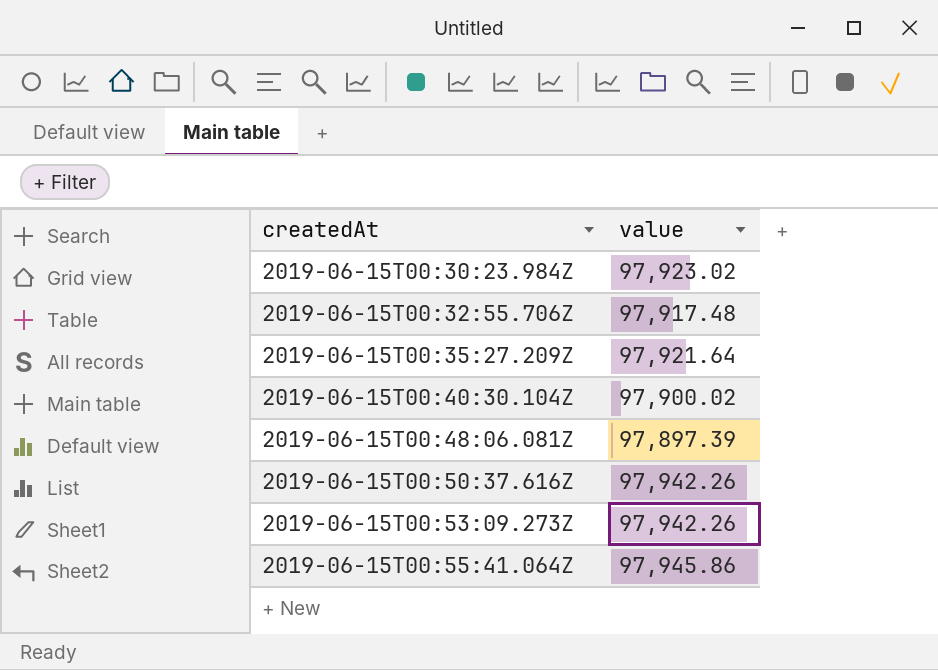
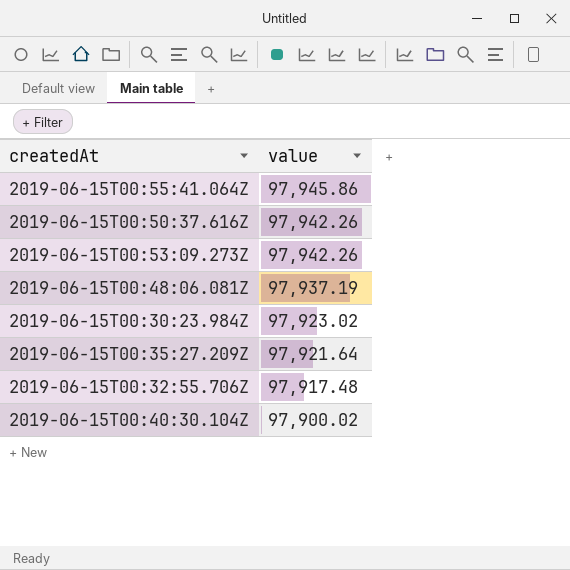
row order: createdAt ascending -> value descending
2019-06-15T00:48:06.081Z | value: 97,897.39 -> 97,937.19

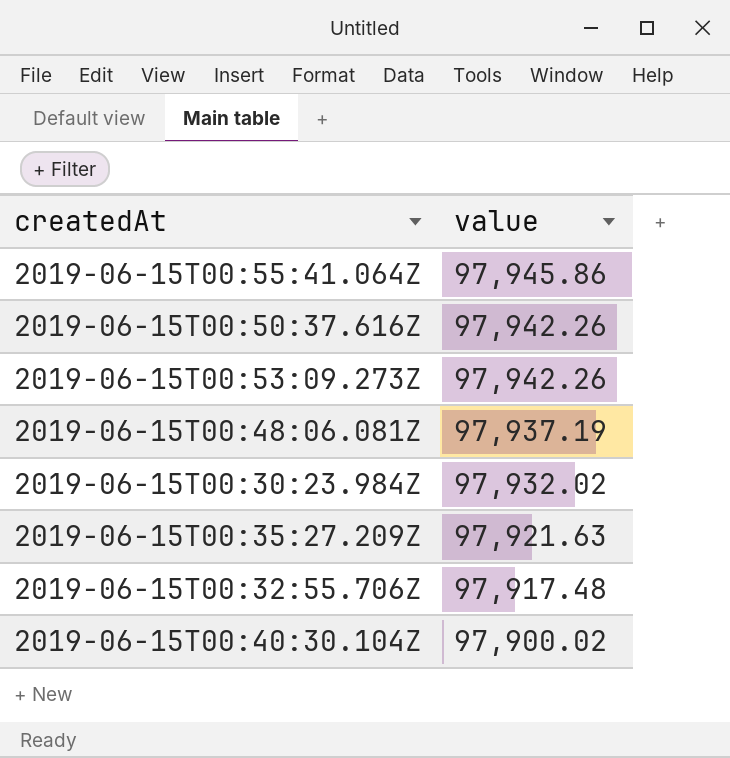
2019-06-15T00:30:23.984Z | value: 97,923.02 -> 97,932.02
2019-06-15T00:35:27.209Z | value: 97,921.64 -> 97,921.63

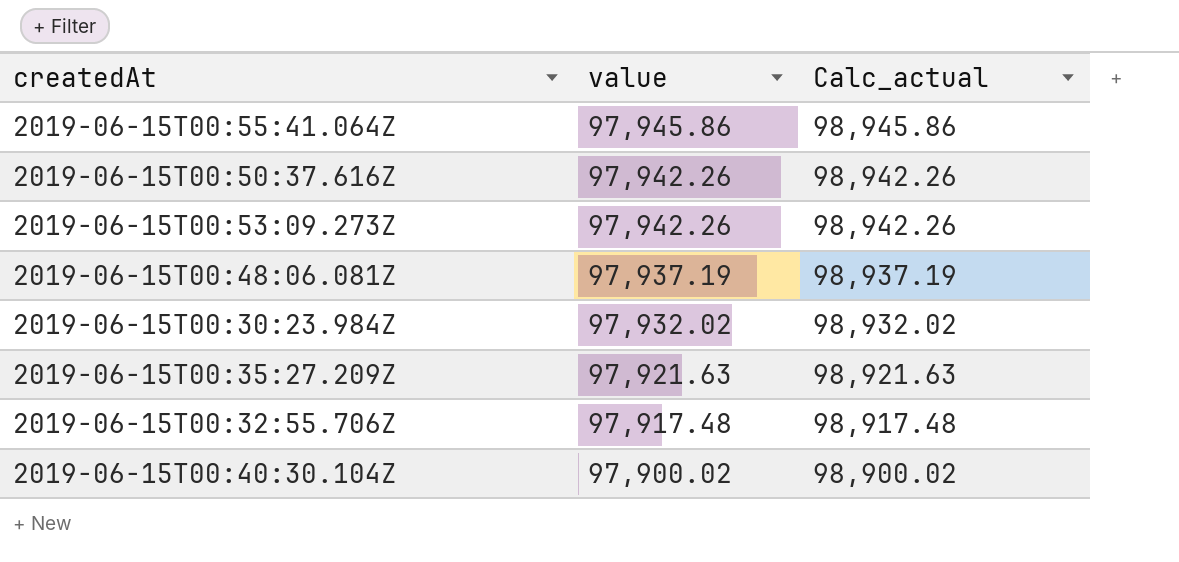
column Calc_actual | formula: none -> [value] + 1000

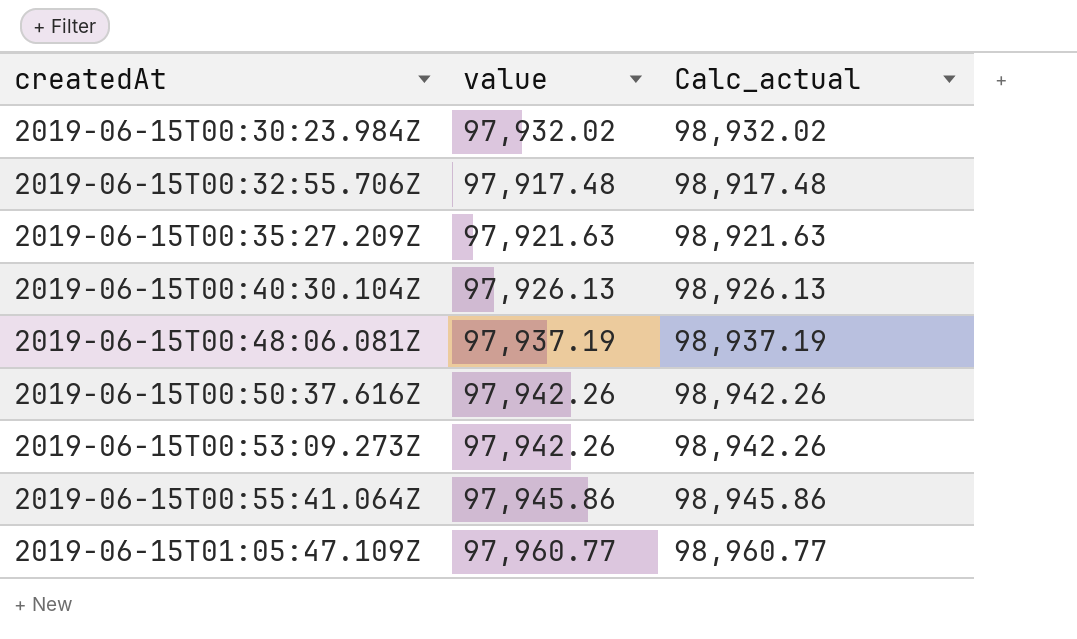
row order: value descending -> createdAt ascending
2019-06-15T00:40:30.104Z | value: 97,900.02 -> 97,926.13
2019-06-15T00:40:30.104Z | Calc_actual: 98,900.02 -> 98,926.13
row 2019-06-15T01:05:47.109Z: none -> 97,960.77 | 98,960.77

